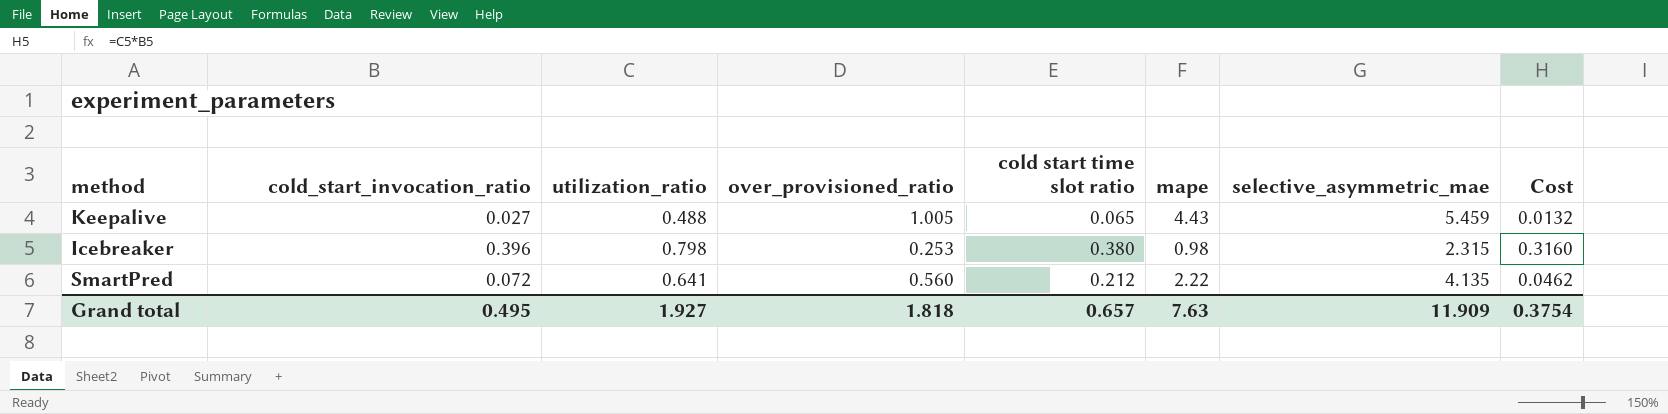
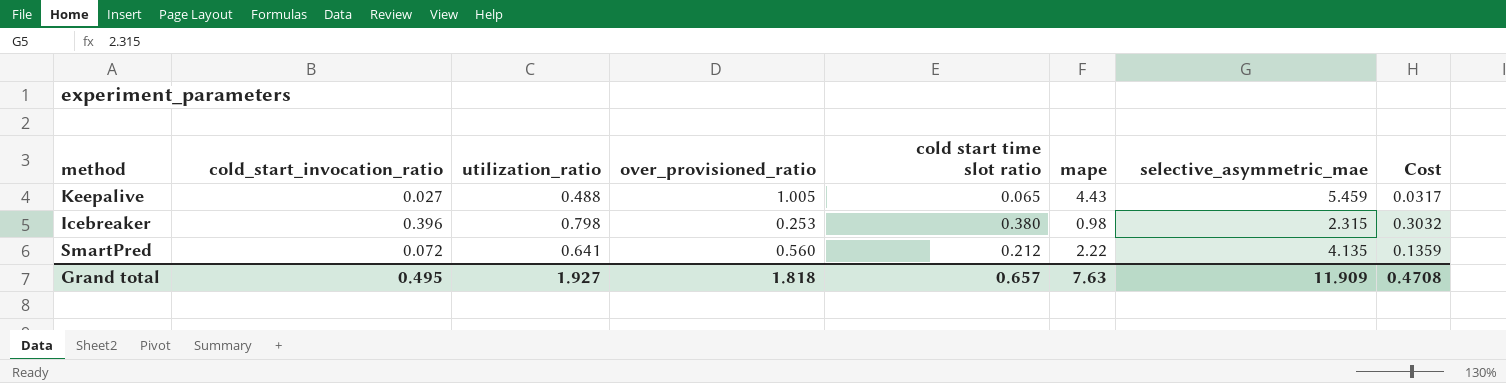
column Cost | formula: [cold_start_invocation_ratio] * [utilization_ratio] -> [utilization_ratio] * [cold start time slot ratio]
Grand total | Cost: 0.3754 -> 0.4708

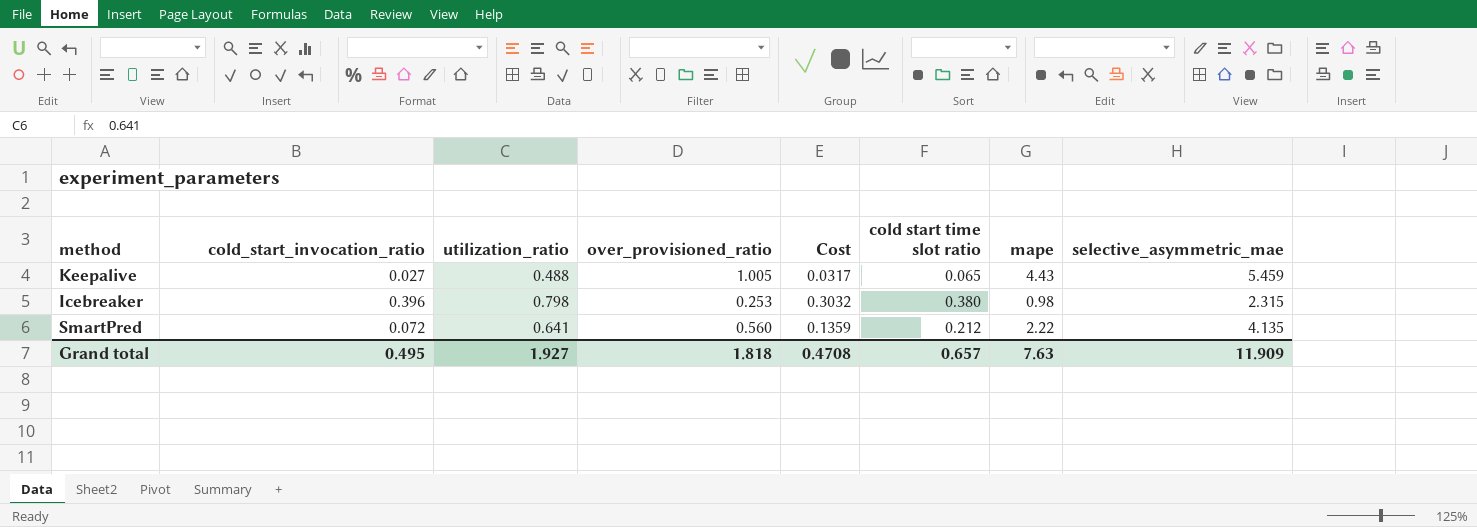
column Cost | position: 8 -> 5

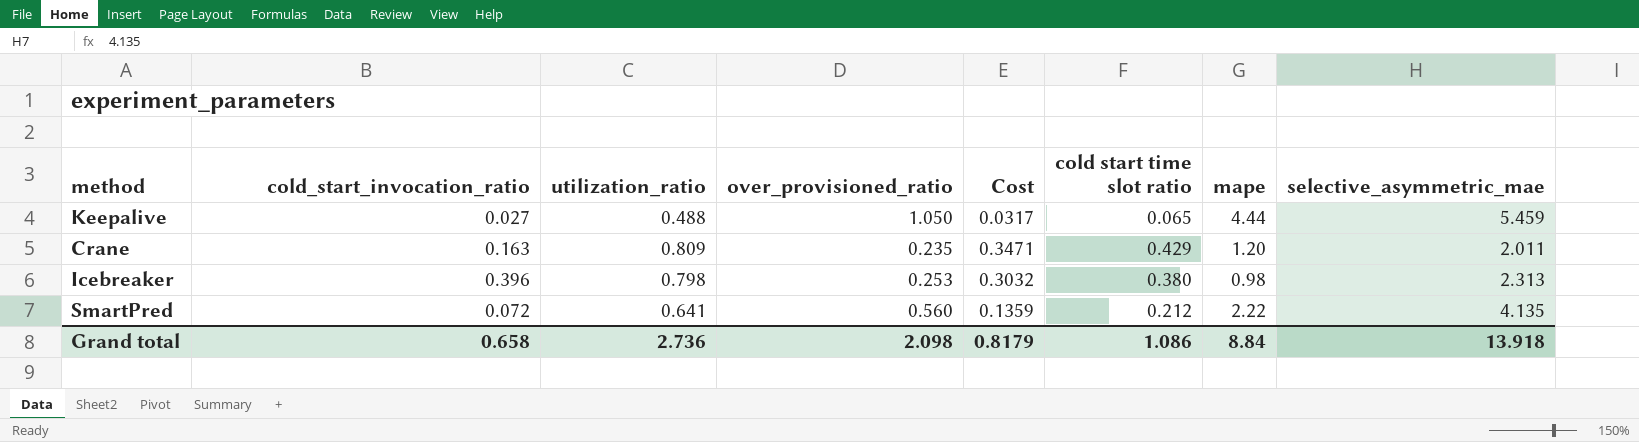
Keepalive | over_provisioned_ratio: 1.005 -> 1.050
Keepalive | mape: 4.43 -> 4.44
row Crane: none -> 0.163 | 0.809 | 0.235 | 0.3471 | 0.429 | 1.20 | 2.011
Icebreaker | selective_asymmetric_mae: 2.315 -> 2.313
Grand total | cold_start_invocation_ratio: 0.495 -> 0.658
Grand total | utilization_ratio: 1.927 -> 2.736
Grand total | over_provisioned_ratio: 1.818 -> 2.098
Grand total | Cost: 0.4708 -> 0.8179
Grand total | cold start time slot ratio: 0.657 -> 1.086
Grand total | mape: 7.63 -> 8.84
Grand total | selective_asymmetric_mae: 11.909 -> 13.918

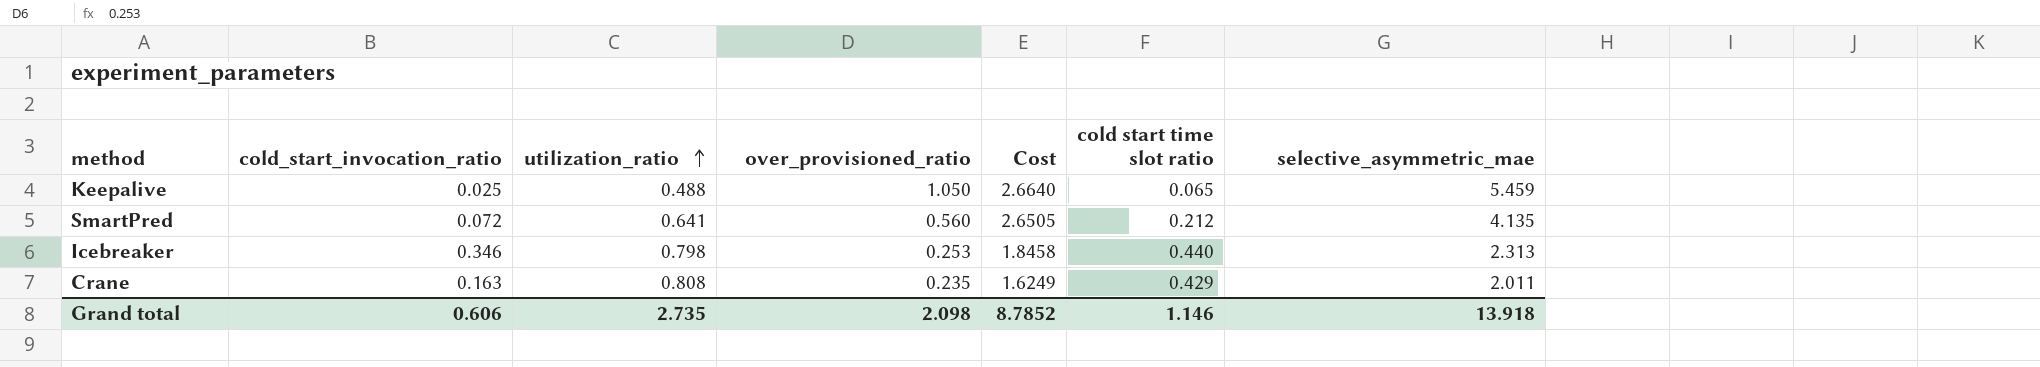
row order: none -> utilization_ratio ascending
column mape | position: 7 -> none
column Cost | formula: [utilization_ratio] * [cold start time slot ratio] -> [utilization_ratio] * [selective_asymmetric_mae]
Keepalive | cold_start_invocation_ratio: 0.027 -> 0.025
Icebreaker | cold_start_invocation_ratio: 0.396 -> 0.346
Icebreaker | cold start time slot ratio: 0.380 -> 0.440
Crane | utilization_ratio: 0.809 -> 0.808
Grand total | cold_start_invocation_ratio: 0.658 -> 0.606
Grand total | utilization_ratio: 2.736 -> 2.735
Grand total | Cost: 0.8179 -> 8.7852
Grand total | cold start time slot ratio: 1.086 -> 1.146

